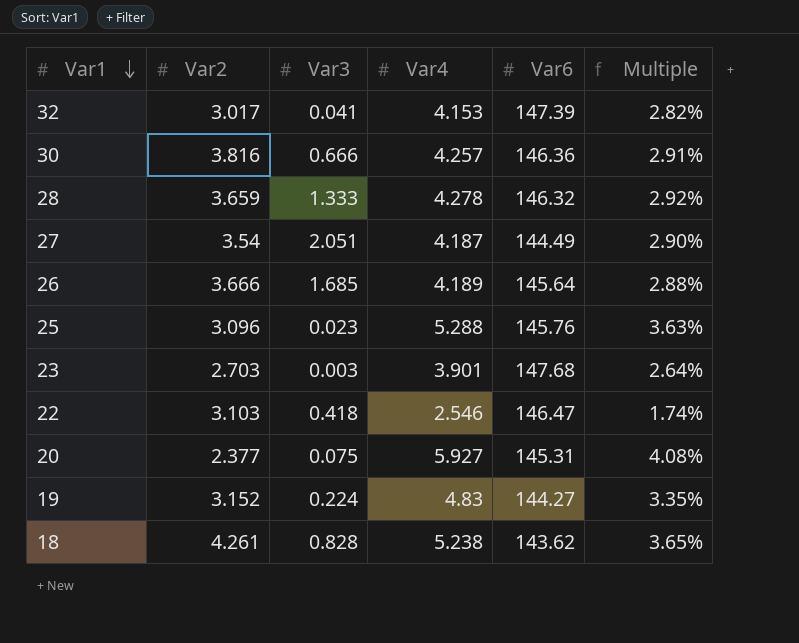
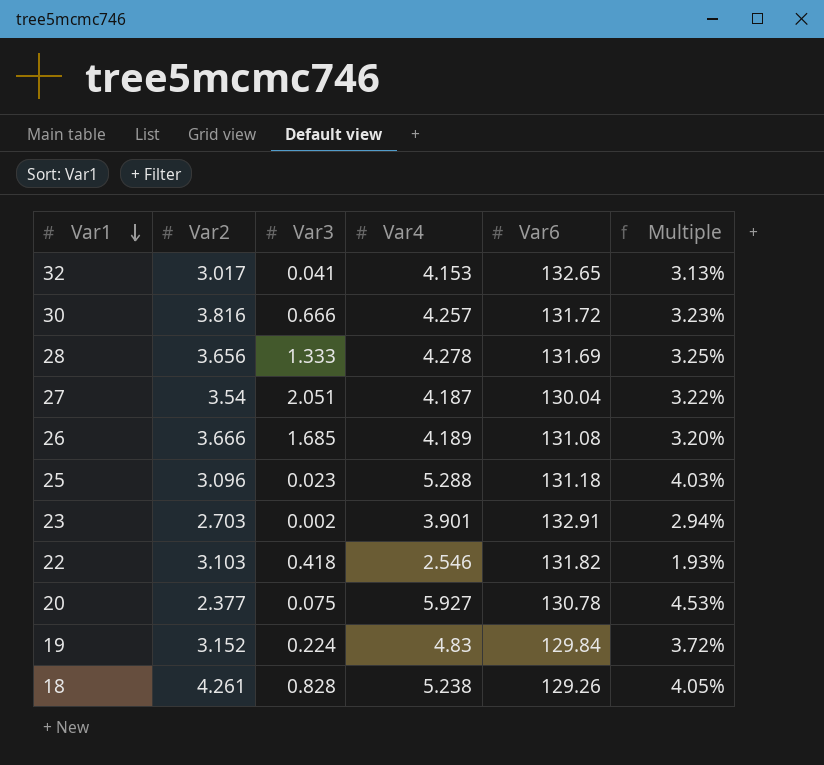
32 | Var6: 147.39 -> 132.65
32 | Multiple: 2.82% -> 3.13%
30 | Var6: 146.36 -> 131.72
30 | Multiple: 2.91% -> 3.23%
28 | Var2: 3.659 -> 3.656
28 | Var6: 146.32 -> 131.69
28 | Multiple: 2.92% -> 3.25%
27 | Var6: 144.49 -> 130.04
27 | Multiple: 2.90% -> 3.22%
26 | Var6: 145.64 -> 131.08
26 | Multiple: 2.88% -> 3.20%
25 | Var6: 145.76 -> 131.18
25 | Multiple: 3.63% -> 4.03%
23 | Var3: 0.003 -> 0.002
23 | Var6: 147.68 -> 132.91
23 | Multiple: 2.64% -> 2.94%
22 | Var6: 146.47 -> 131.82
22 | Multiple: 1.74% -> 1.93%
20 | Var6: 145.31 -> 130.78
20 | Multiple: 4.08% -> 4.53%
19 | Var6: 144.27 -> 129.84
19 | Multiple: 3.35% -> 3.72%
18 | Var6: 143.62 -> 129.26
18 | Multiple: 3.65% -> 4.05%

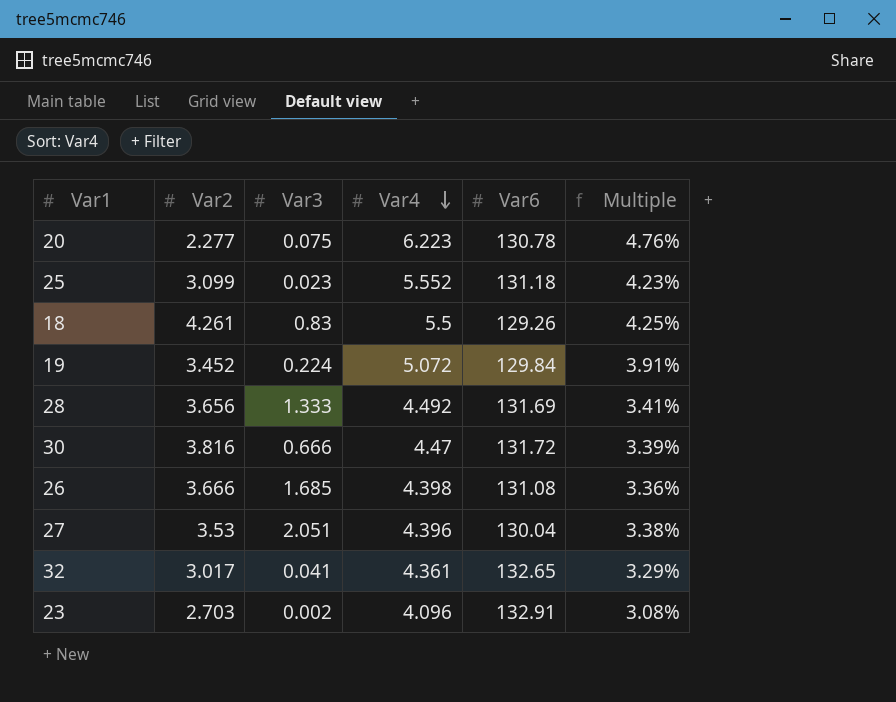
row order: Var1 descending -> Var4 descending
row 22: 3.103 | 0.418 | 2.546 | 131.82 | 1.93% -> none
20 | Var2: 2.377 -> 2.277
20 | Var4: 5.927 -> 6.223
20 | Multiple: 4.53% -> 4.76%
25 | Var2: 3.096 -> 3.099
25 | Var4: 5.288 -> 5.552
25 | Multiple: 4.03% -> 4.23%
18 | Var3: 0.828 -> 0.83
18 | Var4: 5.238 -> 5.5
18 | Multiple: 4.05% -> 4.25%
19 | Var2: 3.152 -> 3.452
19 | Var4: 4.83 -> 5.072
19 | Multiple: 3.72% -> 3.91%
28 | Var4: 4.278 -> 4.492
28 | Multiple: 3.25% -> 3.41%
30 | Var4: 4.257 -> 4.47
30 | Multiple: 3.23% -> 3.39%
26 | Var4: 4.189 -> 4.398
26 | Multiple: 3.20% -> 3.36%
27 | Var2: 3.54 -> 3.53
27 | Var4: 4.187 -> 4.396
27 | Multiple: 3.22% -> 3.38%
32 | Var4: 4.153 -> 4.361
32 | Multiple: 3.13% -> 3.29%
23 | Var4: 3.901 -> 4.096
23 | Multiple: 2.94% -> 3.08%

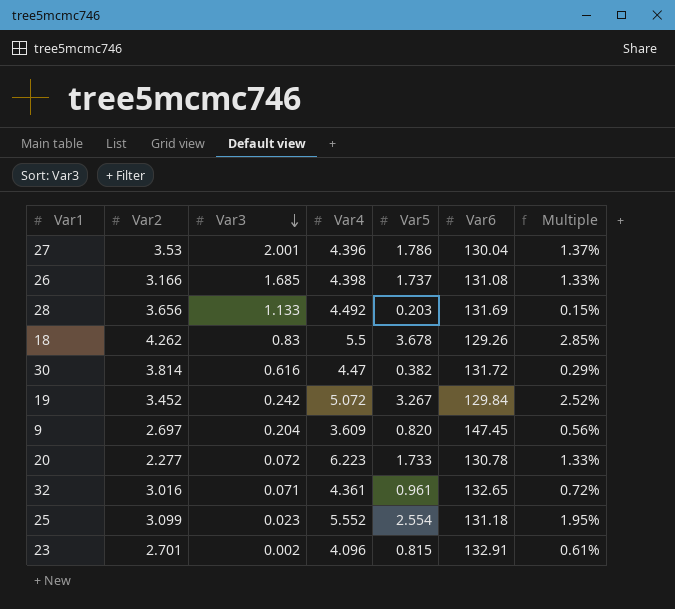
row order: Var4 descending -> Var3 descending
column Var5 | position: none -> 5
column Multiple | formula: [Var4] / [Var6] -> [Var5] / [Var6]
27 | Var3: 2.051 -> 2.001
26 | Var2: 3.666 -> 3.166
28 | Var3: 1.333 -> 1.133
18 | Var2: 4.261 -> 4.262
30 | Var2: 3.816 -> 3.814
30 | Var3: 0.666 -> 0.616
19 | Var3: 0.224 -> 0.242
row 9: none -> 2.697 | 0.204 | 3.609 | 0.820 | 147.45 | 0.56%
20 | Var3: 0.075 -> 0.072
32 | Var2: 3.017 -> 3.016
32 | Var3: 0.041 -> 0.071
23 | Var2: 2.703 -> 2.701

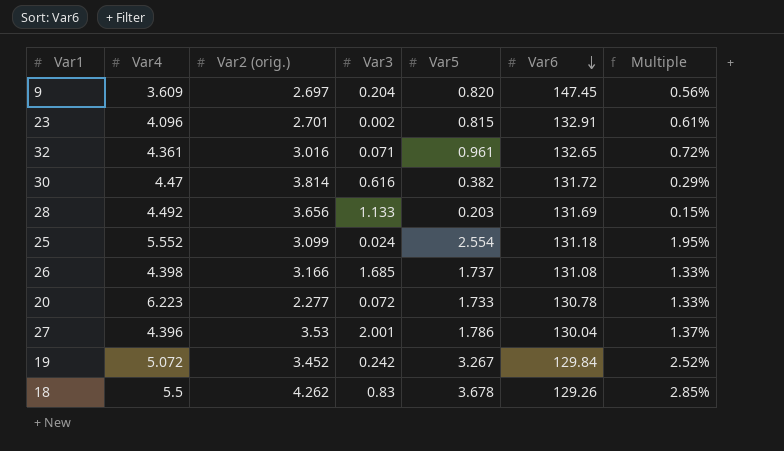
row order: Var3 descending -> Var6 descending
column Var4 | position: 4 -> 2
column name: Var2 -> Var2 (orig.)
25 | Var3: 0.023 -> 0.024

